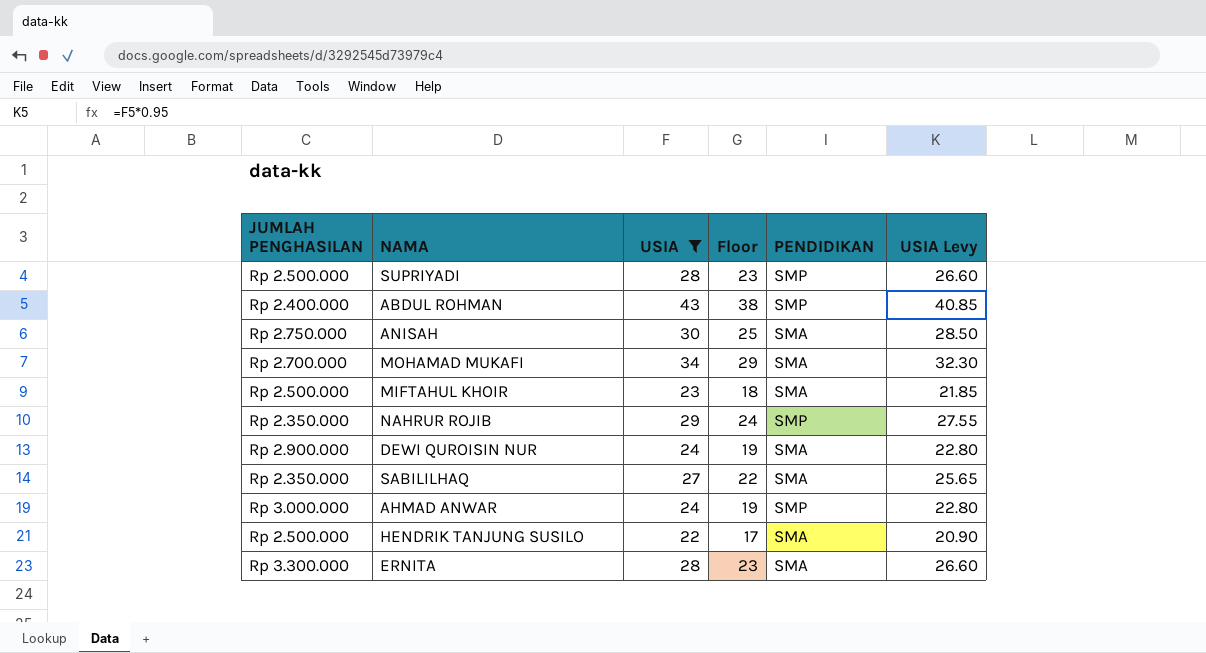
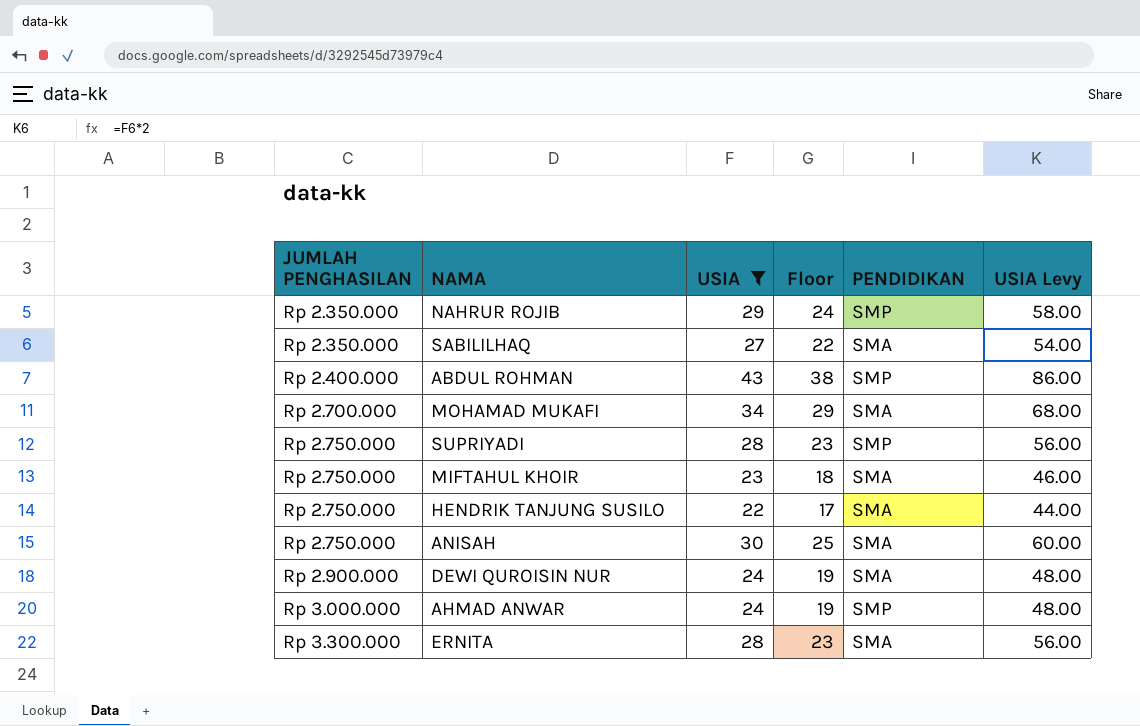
row order: none -> JUMLAH PENGHASILAN ascending
column USIA Levy | formula: [USIA] * 0.95 -> [USIA] * 2
SUPRIYADI | JUMLAH PENGHASILAN: Rp 2.500.000 -> Rp 2.750.000
MIFTAHUL KHOIR | JUMLAH PENGHASILAN: Rp 2.500.000 -> Rp 2.750.000
HENDRIK TANJUNG SUSILO | JUMLAH PENGHASILAN: Rp 2.500.000 -> Rp 2.750.000

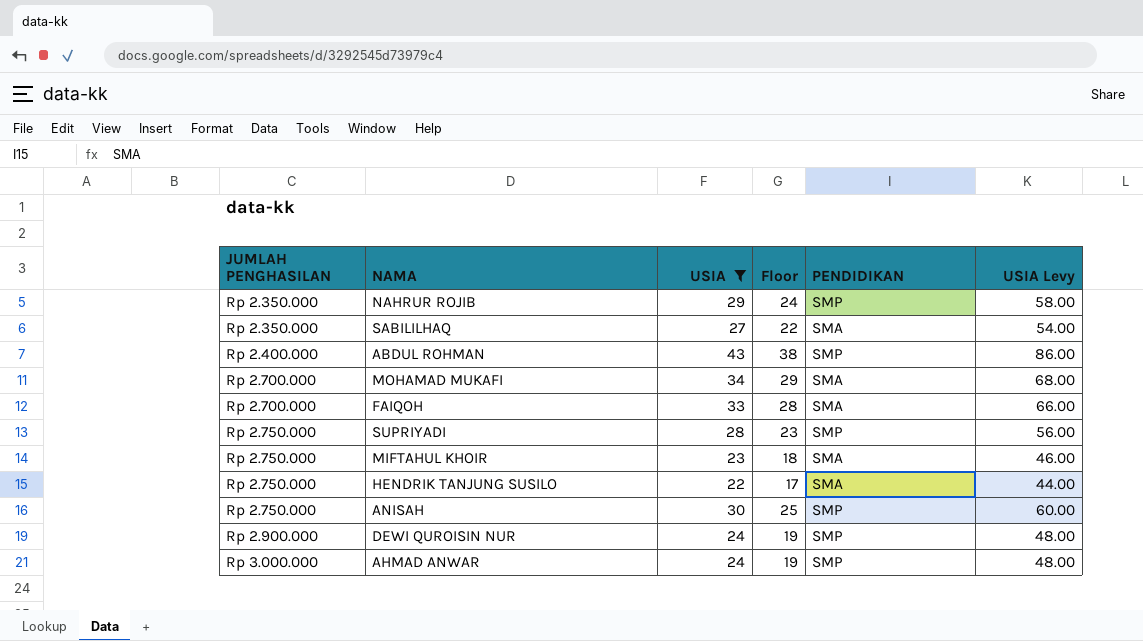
row ERNITA: Rp 3.300.000 | 28 | 23 | SMA | 56.00 -> none
row FAIQOH: none -> Rp 2.700.000 | 33 | 28 | SMA | 66.00
ANISAH | PENDIDIKAN: SMA -> SMP
DEWI QUROISIN NUR | PENDIDIKAN: SMA -> SMP

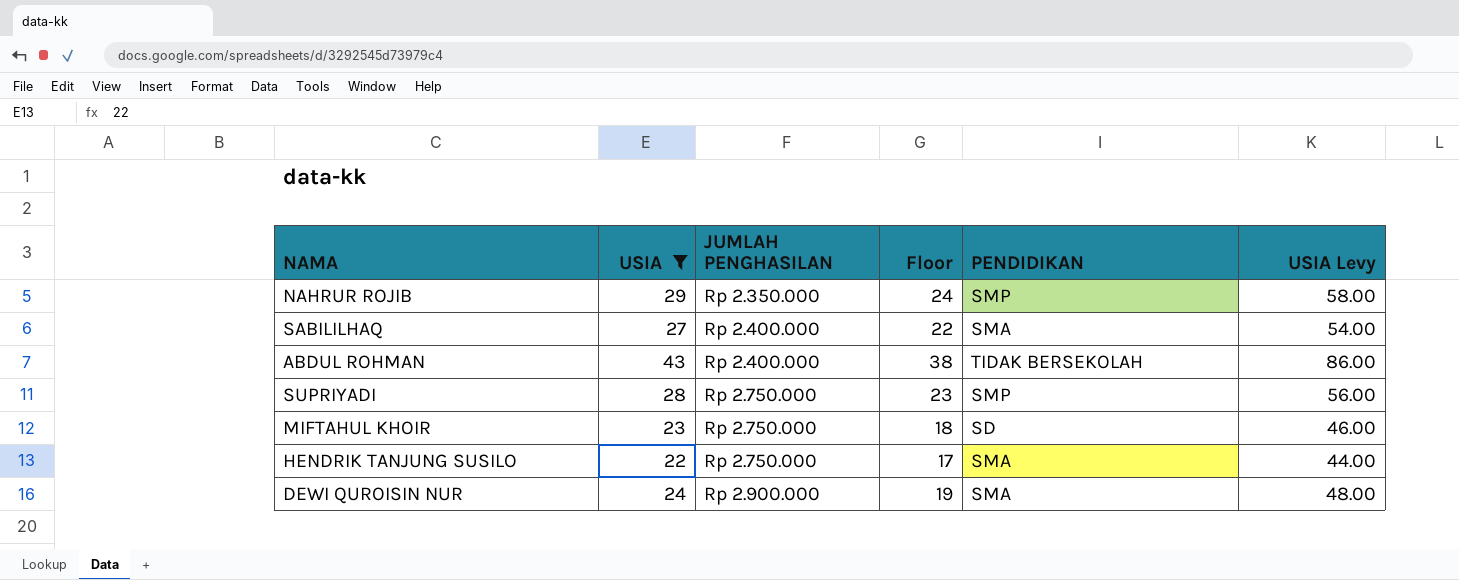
column JUMLAH PENGHASILAN | position: 1 -> 3
row MOHAMAD MUKAFI: Rp 2.700.000 | 34 | 29 | SMA | 68.00 -> none
row FAIQOH: Rp 2.700.000 | 33 | 28 | SMA | 66.00 -> none
row ANISAH: Rp 2.750.000 | 30 | 25 | SMP | 60.00 -> none
row AHMAD ANWAR: Rp 3.000.000 | 24 | 19 | SMP | 48.00 -> none
SABILILHAQ | JUMLAH PENGHASILAN: Rp 2.350.000 -> Rp 2.400.000
ABDUL ROHMAN | PENDIDIKAN: SMP -> TIDAK BERSEKOLAH
MIFTAHUL KHOIR | PENDIDIKAN: SMA -> SD
DEWI QUROISIN NUR | PENDIDIKAN: SMP -> SMA

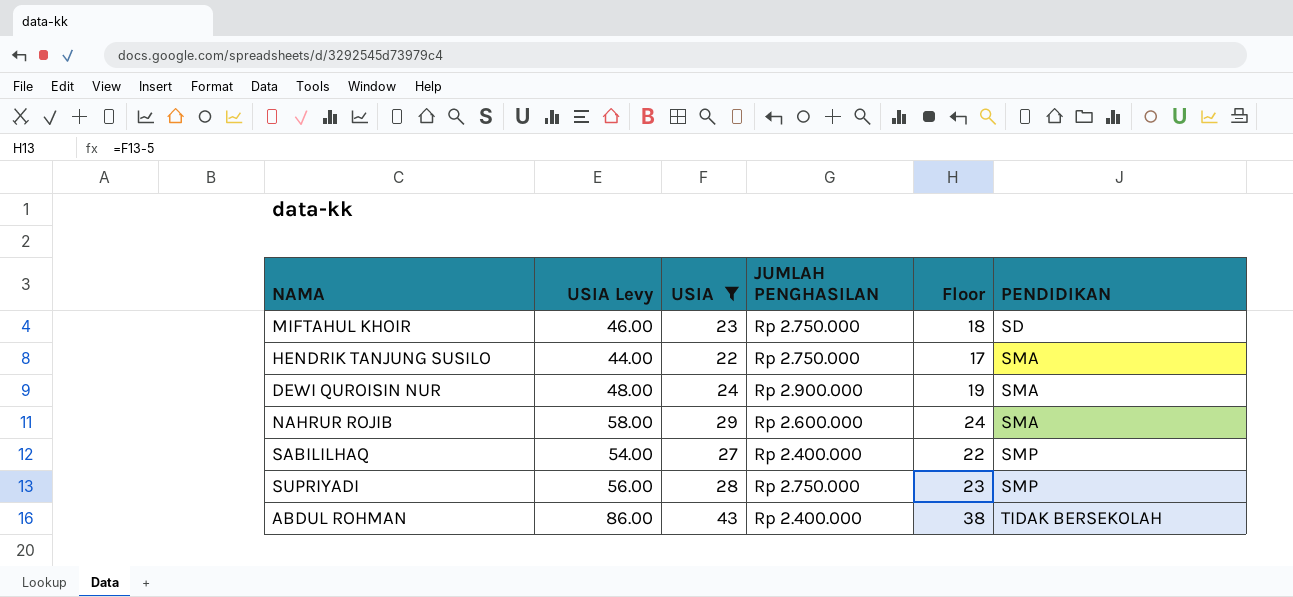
row order: JUMLAH PENGHASILAN ascending -> PENDIDIKAN ascending
column USIA Levy | position: 6 -> 2
NAHRUR ROJIB | JUMLAH PENGHASILAN: Rp 2.350.000 -> Rp 2.600.000
NAHRUR ROJIB | PENDIDIKAN: SMP -> SMA
SABILILHAQ | PENDIDIKAN: SMA -> SMP

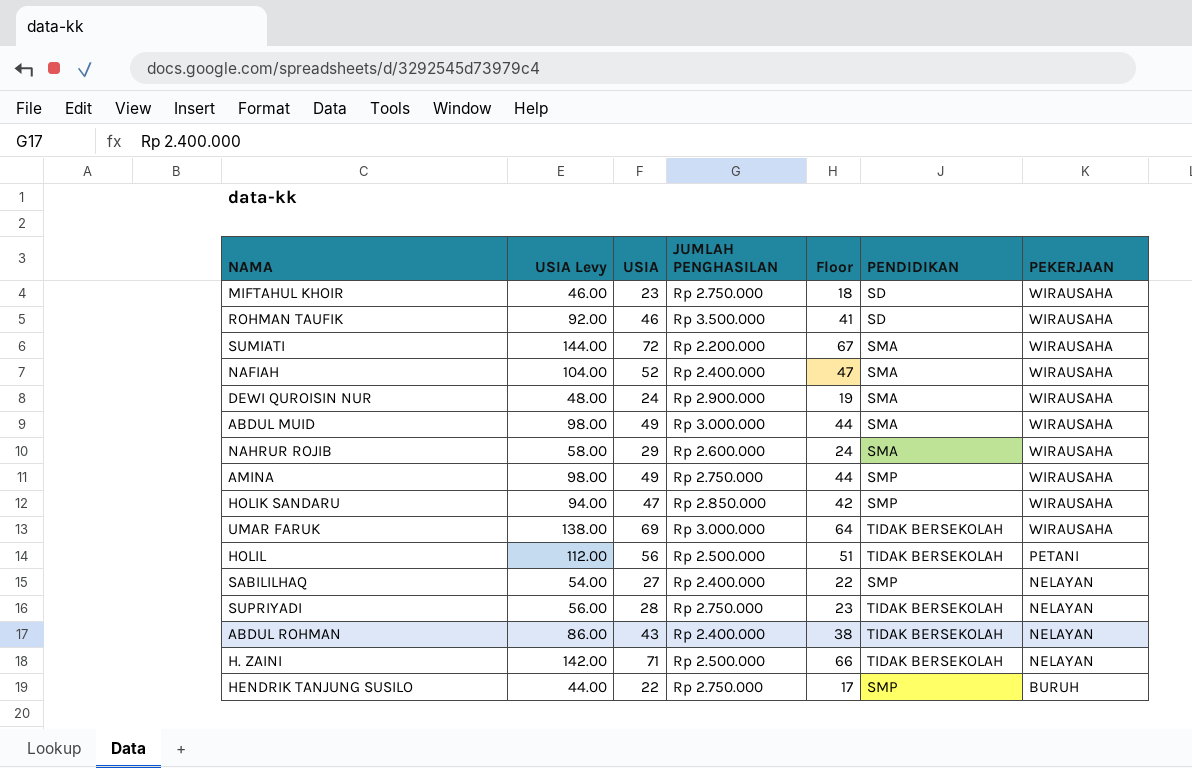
filter: USIA <= 43 -> none
row order: PENDIDIKAN ascending -> PEKERJAAN descending
column PEKERJAAN | position: none -> 7
SUPRIYADI | PENDIDIKAN: SMP -> TIDAK BERSEKOLAH
HENDRIK TANJUNG SUSILO | PENDIDIKAN: SMA -> SMP

